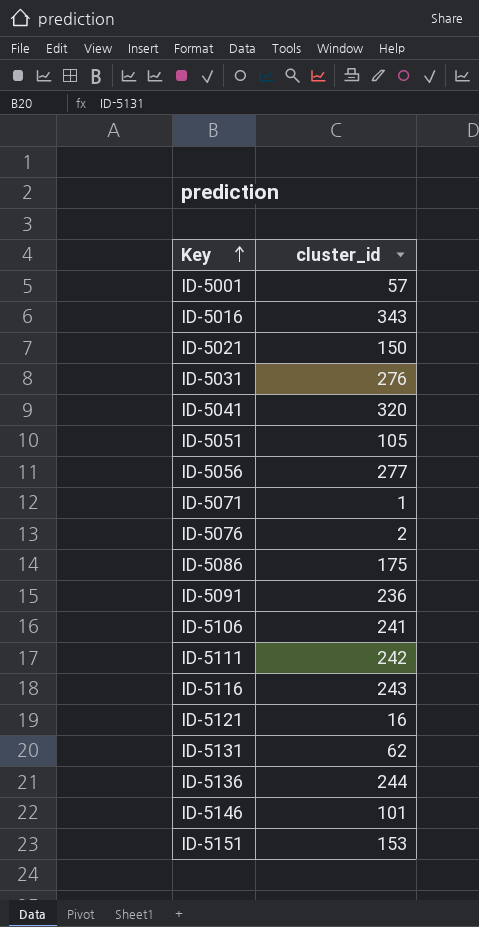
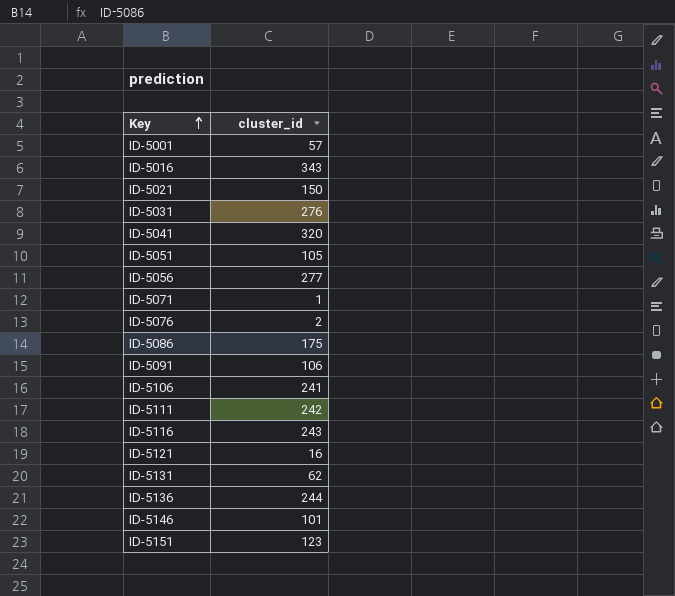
ID-5091 | cluster_id: 236 -> 106
ID-5151 | cluster_id: 153 -> 123

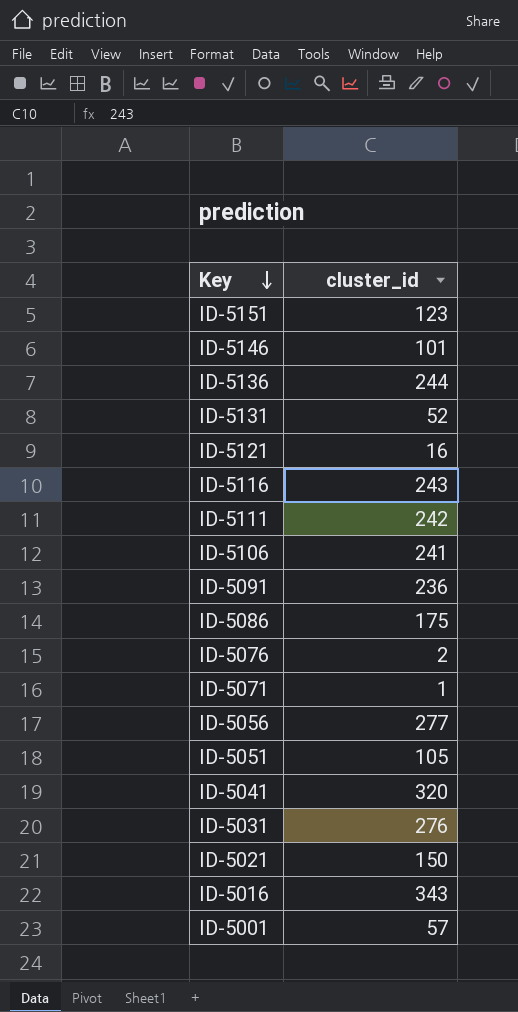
row order: Key ascending -> Key descending
ID-5131 | cluster_id: 62 -> 52
ID-5091 | cluster_id: 106 -> 236

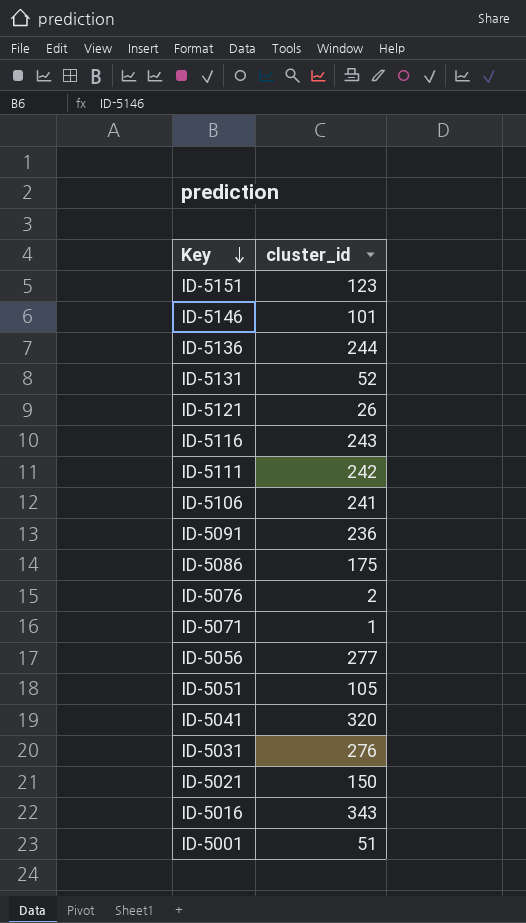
ID-5121 | cluster_id: 16 -> 26
ID-5001 | cluster_id: 57 -> 51

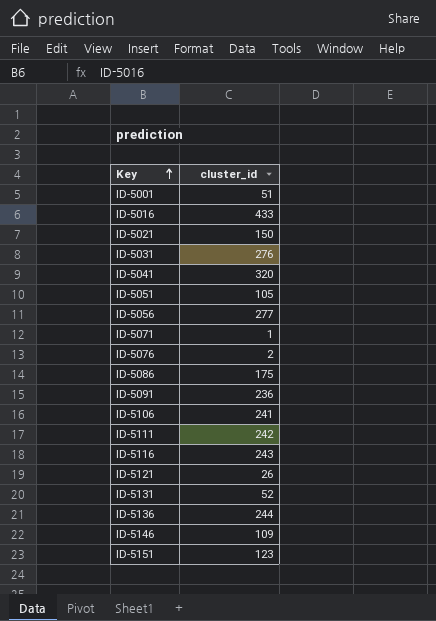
row order: Key descending -> Key ascending
ID-5016 | cluster_id: 343 -> 433
ID-5146 | cluster_id: 101 -> 109

